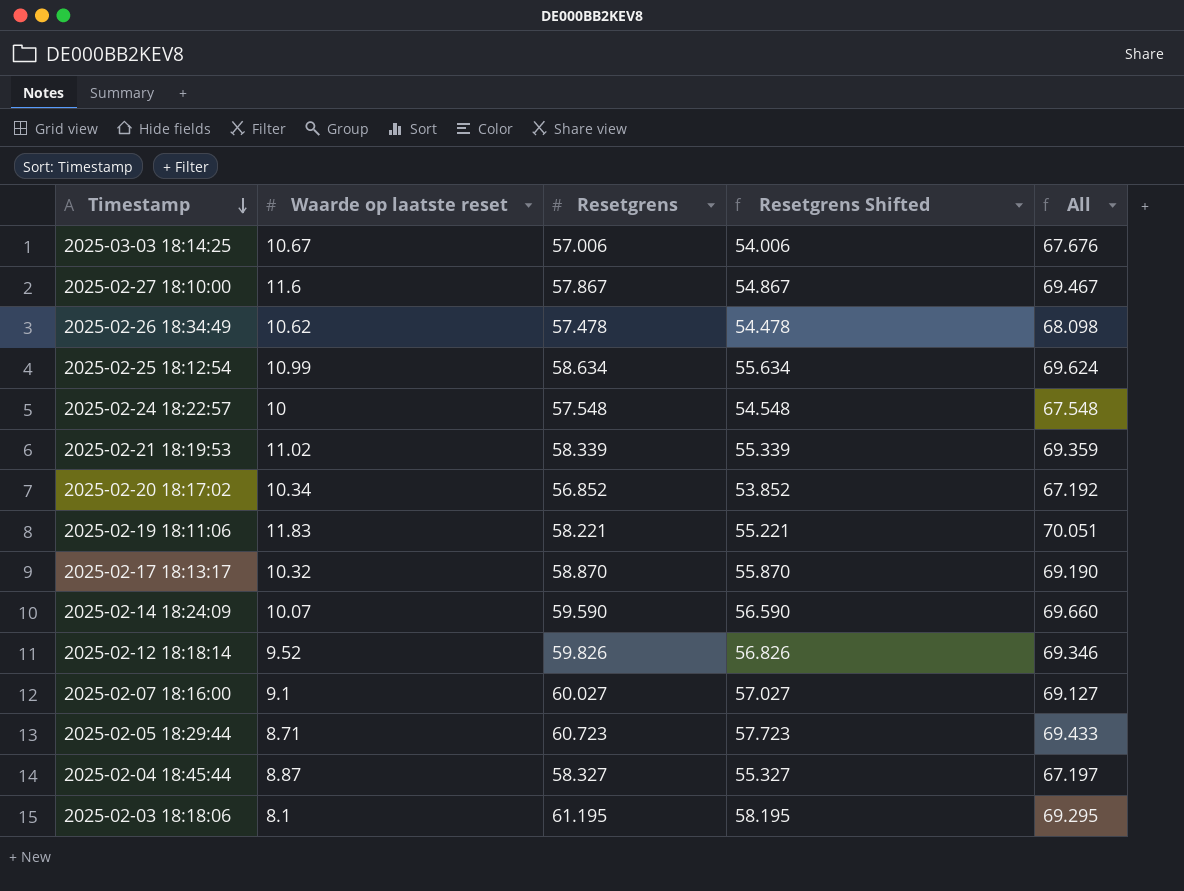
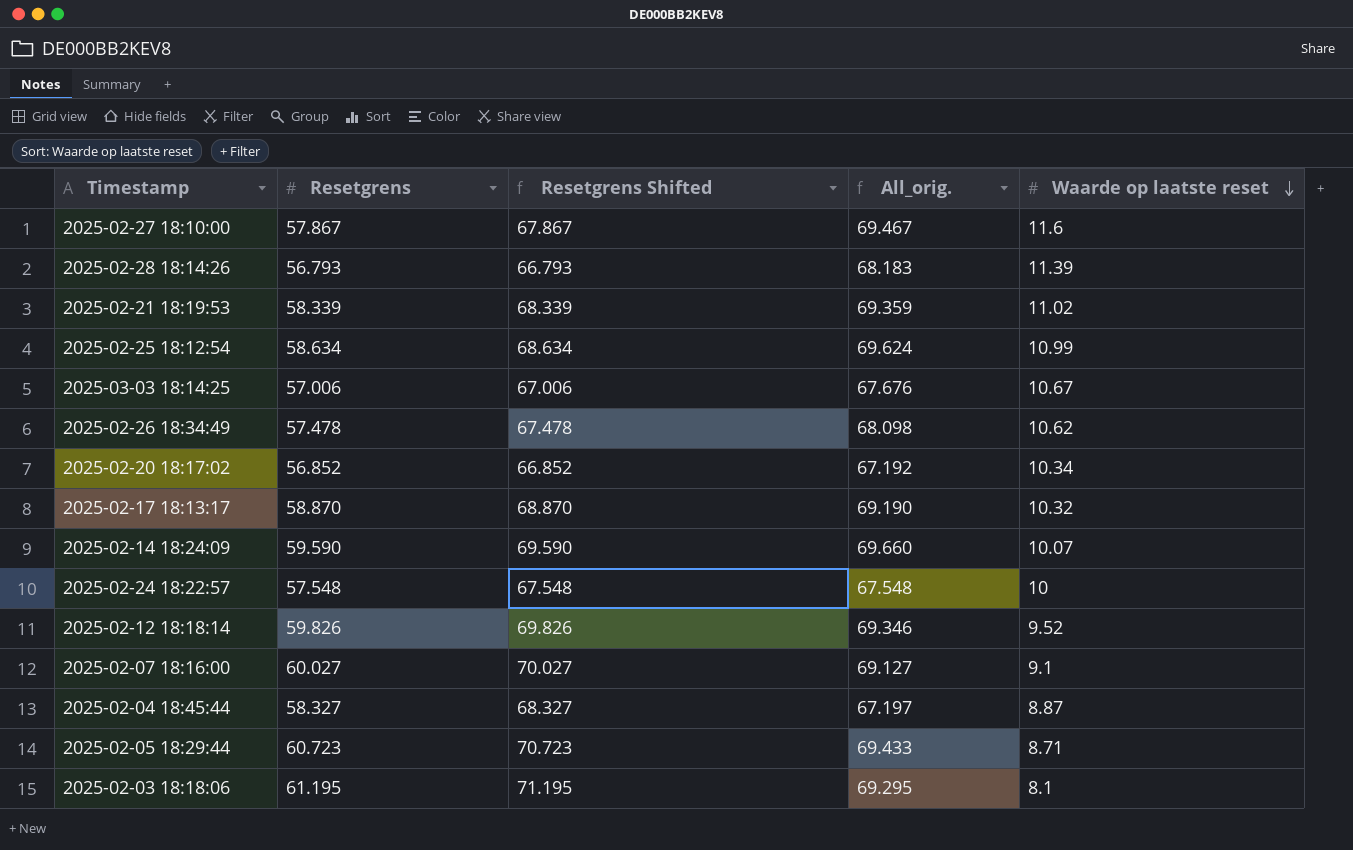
row order: Timestamp descending -> Waarde op laatste reset descending
column Resetgrens Shifted | formula: [Resetgrens] - 3 -> [Resetgrens] + 10
column name: All -> All_orig.
column Waarde op laatste reset | position: 2 -> 5
row 2025-02-19 18:11:06: 11.83 | 58.221 | 55.221 | 70.051 -> none
row 2025-02-28 18:14:26: none -> 56.793 | 66.793 | 68.183 | 11.39

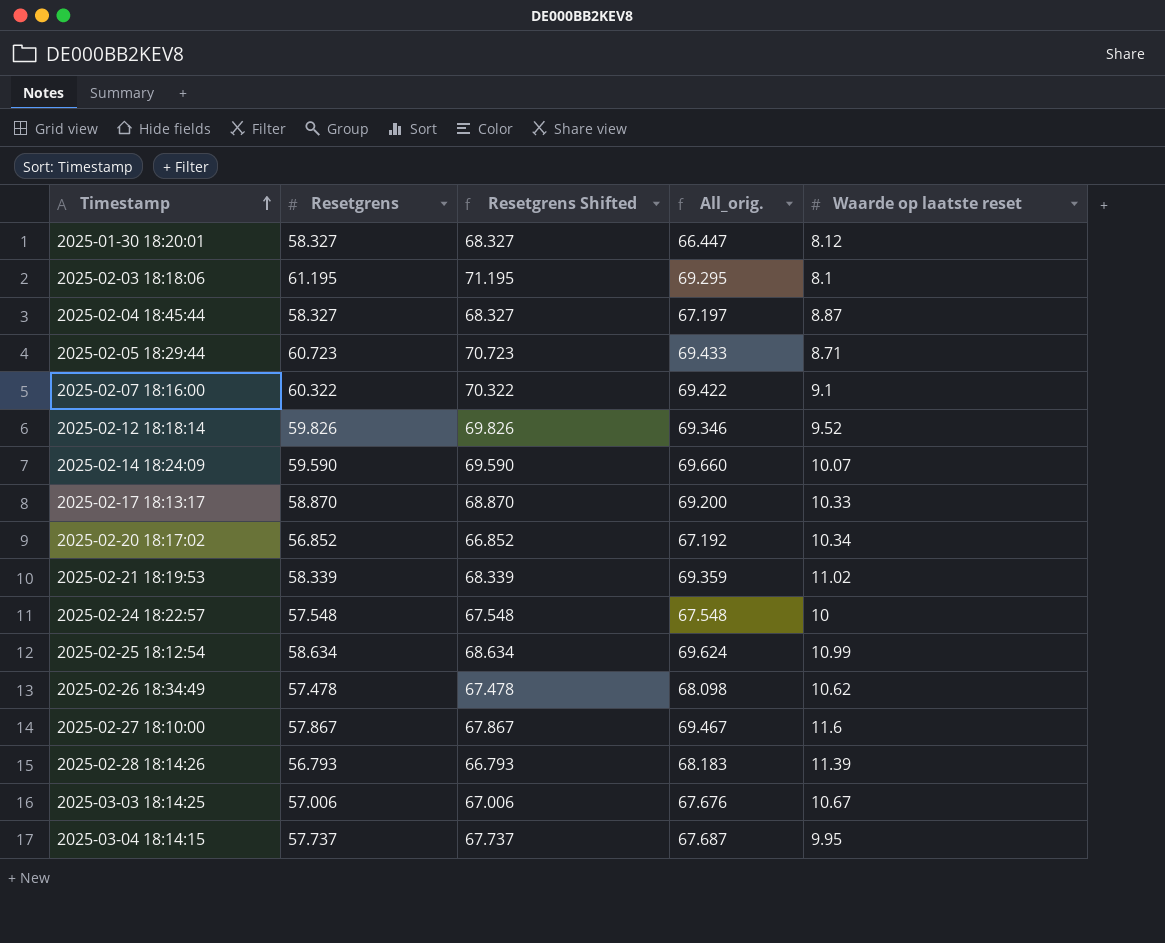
row order: Waarde op laatste reset descending -> Timestamp ascending
row 2025-01-30 18:20:01: none -> 58.327 | 68.327 | 66.447 | 8.12
2025-02-07 18:16:00 | Resetgrens: 60.027 -> 60.322
2025-02-07 18:16:00 | Resetgrens Shifted: 70.027 -> 70.322
2025-02-07 18:16:00 | All_orig.: 69.127 -> 69.422
2025-02-17 18:13:17 | All_orig.: 69.190 -> 69.200
2025-02-17 18:13:17 | Waarde op laatste reset: 10.32 -> 10.33
row 2025-03-04 18:14:15: none -> 57.737 | 67.737 | 67.687 | 9.95

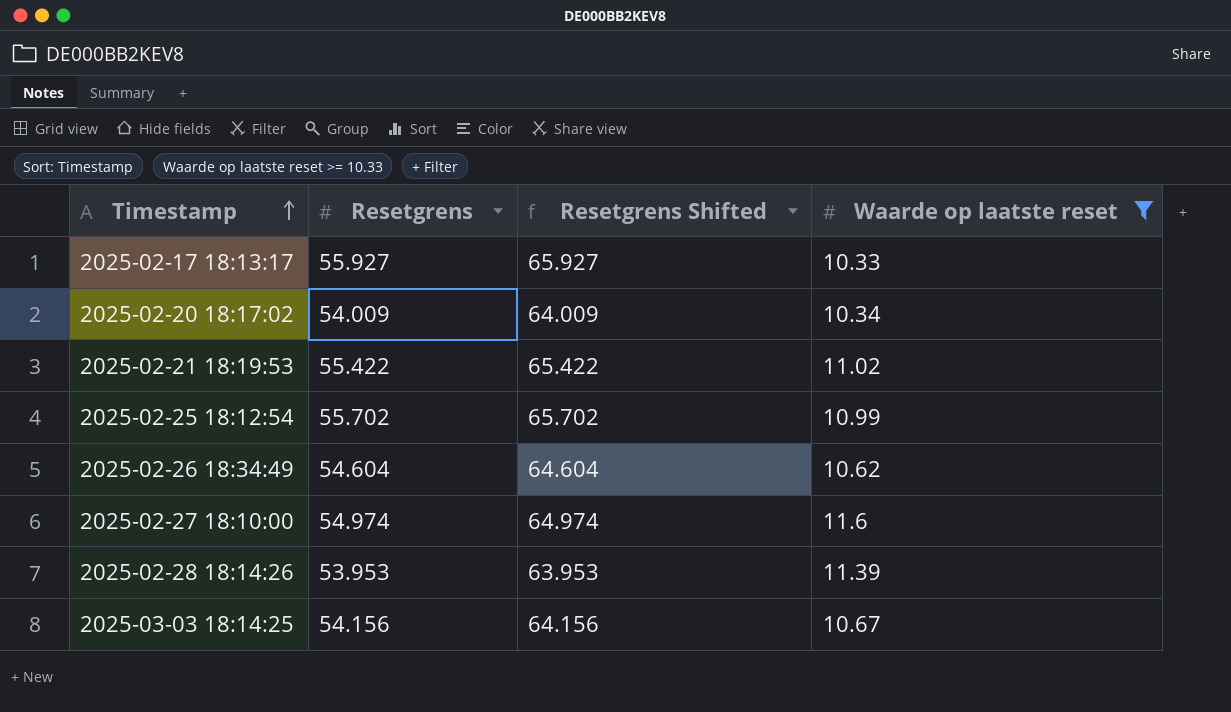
filter: none -> Waarde op laatste reset >= 10.33
column All_orig. | formula: [Resetgrens] + [Waarde op laatste reset] -> none
2025-02-17 18:13:17 | Resetgrens: 58.870 -> 55.927
2025-02-17 18:13:17 | Resetgrens Shifted: 68.870 -> 65.927
2025-02-20 18:17:02 | Resetgrens: 56.852 -> 54.009
2025-02-20 18:17:02 | Resetgrens Shifted: 66.852 -> 64.009
2025-02-21 18:19:53 | Resetgrens: 58.339 -> 55.422
2025-02-21 18:19:53 | Resetgrens Shifted: 68.339 -> 65.422
2025-02-25 18:12:54 | Resetgrens: 58.634 -> 55.702
2025-02-25 18:12:54 | Resetgrens Shifted: 68.634 -> 65.702
2025-02-26 18:34:49 | Resetgrens: 57.478 -> 54.604
2025-02-26 18:34:49 | Resetgrens Shifted: 67.478 -> 64.604
2025-02-27 18:10:00 | Resetgrens: 57.867 -> 54.974
2025-02-27 18:10:00 | Resetgrens Shifted: 67.867 -> 64.974
2025-02-28 18:14:26 | Resetgrens: 56.793 -> 53.953
2025-02-28 18:14:26 | Resetgrens Shifted: 66.793 -> 63.953
2025-03-03 18:14:25 | Resetgrens: 57.006 -> 54.156
2025-03-03 18:14:25 | Resetgrens Shifted: 67.006 -> 64.156

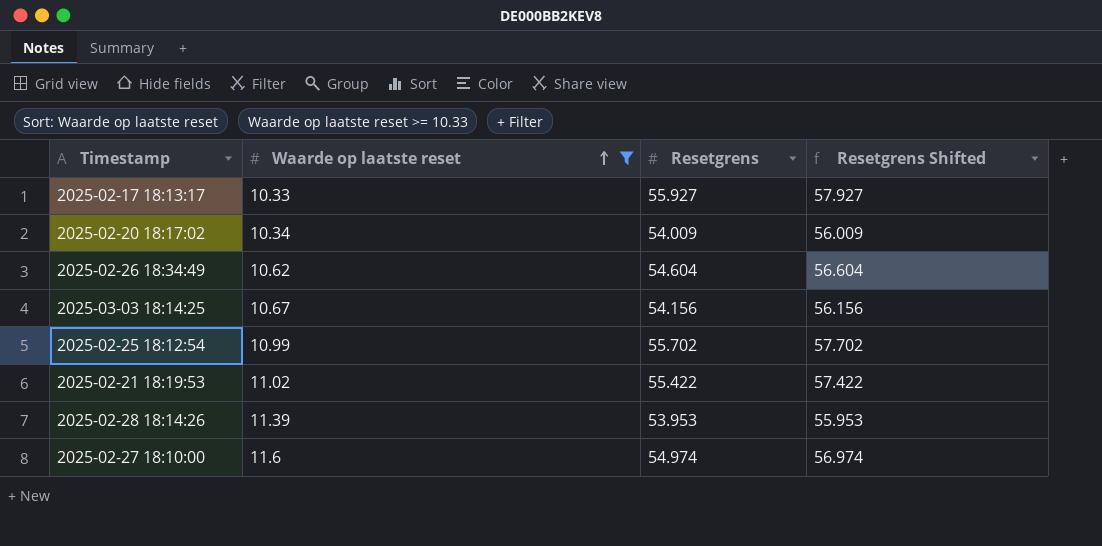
row order: Timestamp ascending -> Waarde op laatste reset ascending
column Waarde op laatste reset | position: 4 -> 2
column Resetgrens Shifted | formula: [Resetgrens] + 10 -> [Resetgrens] + 2

